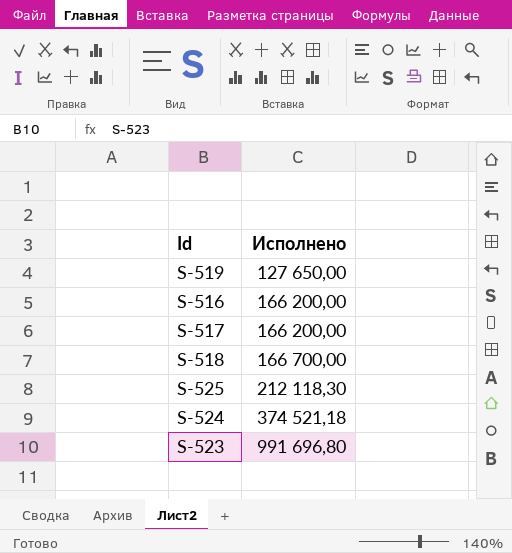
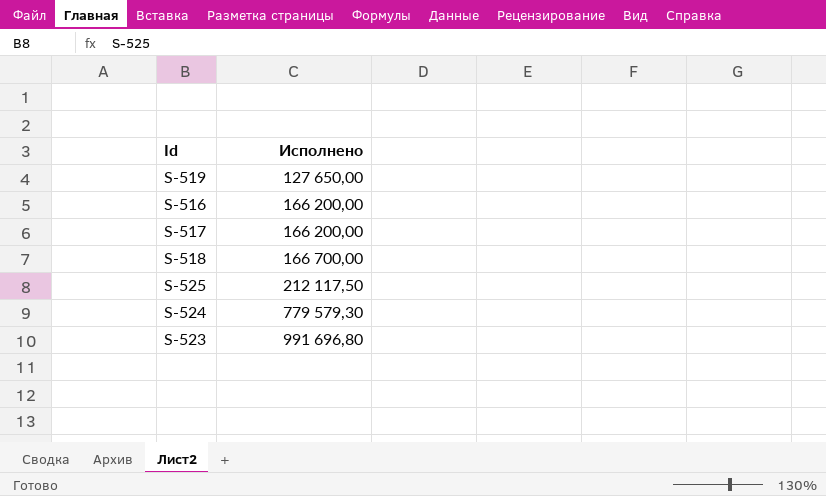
S-525 | Исполнено: 212 118,30 -> 212 117,50
S-524 | Исполнено: 374 521,18 -> 779 579,30

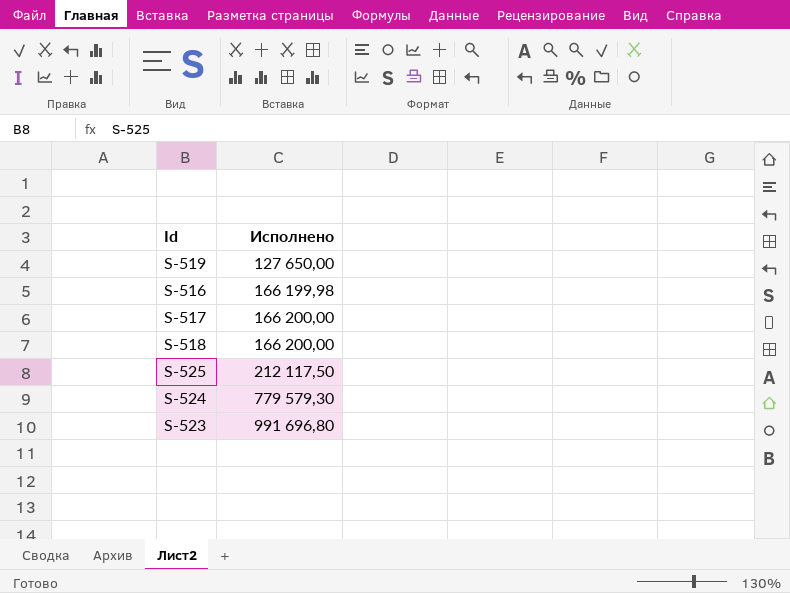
S-516 | Исполнено: 166 200,00 -> 166 199,98
S-518 | Исполнено: 166 700,00 -> 166 200,00

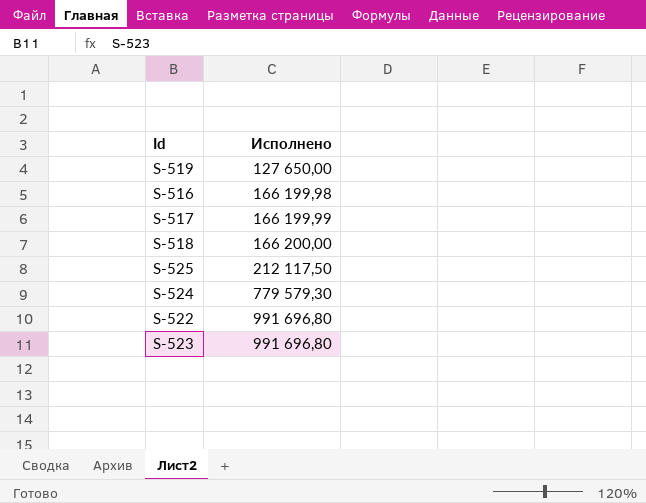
S-517 | Исполнено: 166 200,00 -> 166 199,99
row S-522: none -> 991 696,80

